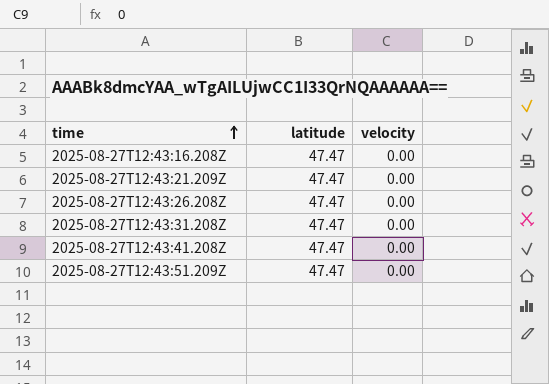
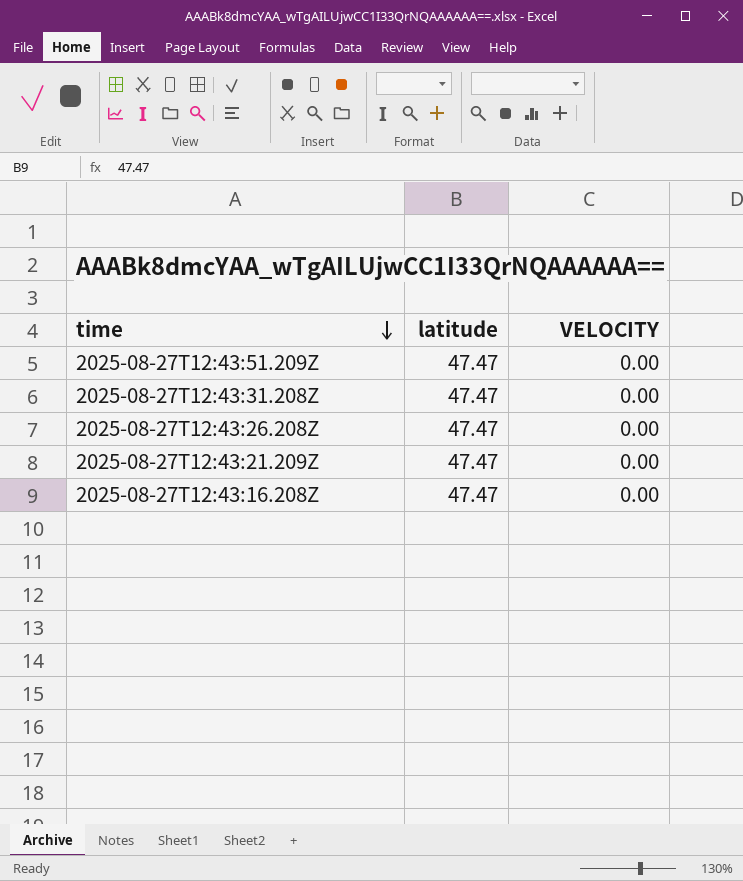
row order: time ascending -> time descending
column name: velocity -> VELOCITY
row 2025-08-27T12:43:41.208Z: 47.47 | 0.00 -> none

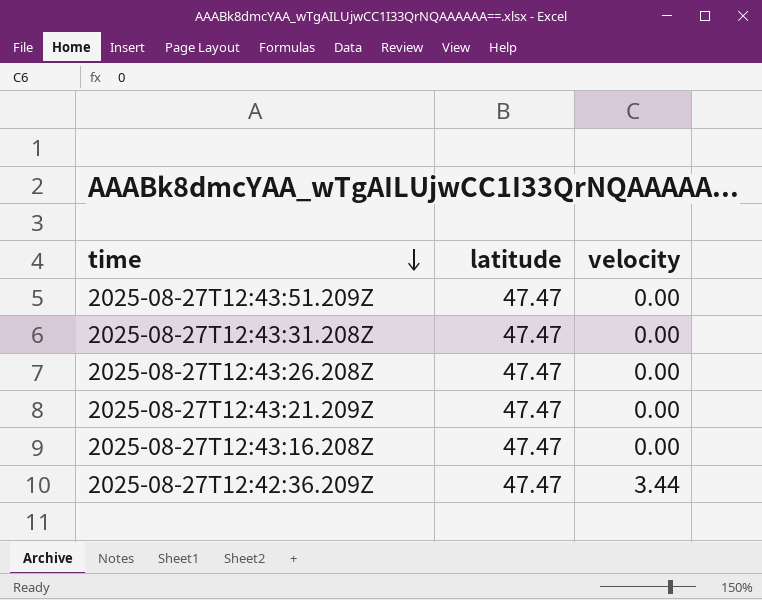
column name: VELOCITY -> velocity
row 2025-08-27T12:42:36.209Z: none -> 47.47 | 3.44

